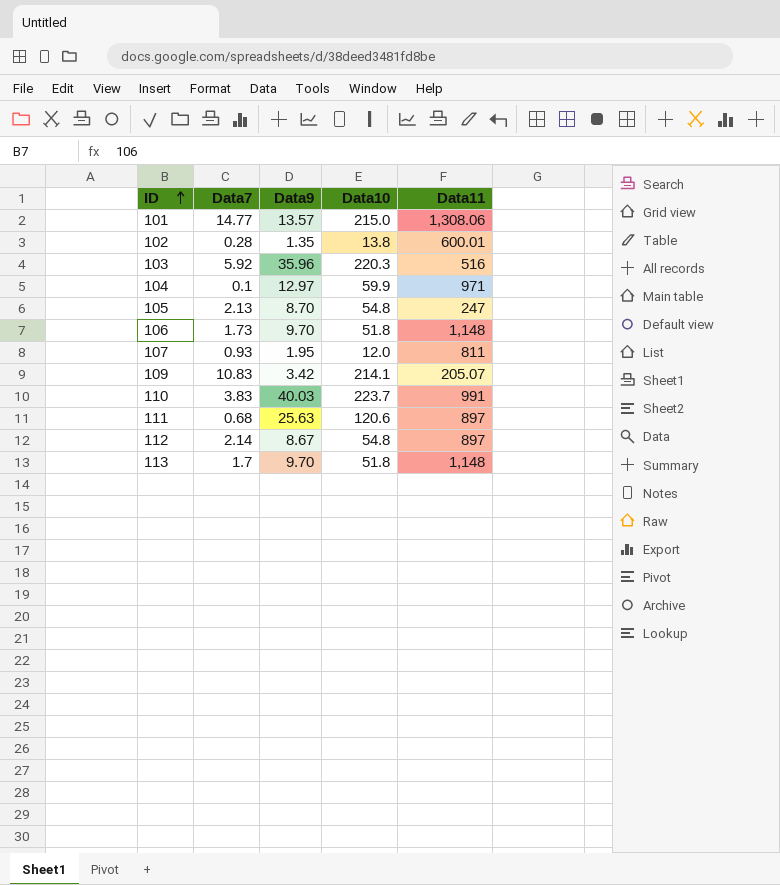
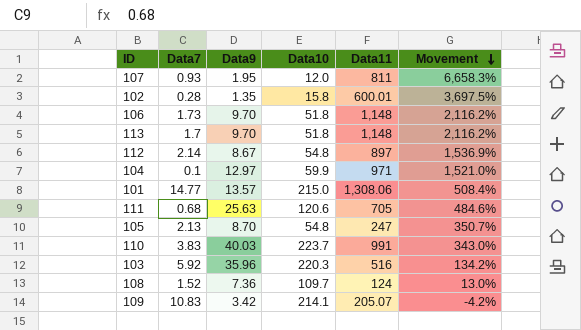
row order: ID ascending -> Movement descending
column Movement | formula: none -> ([Data11] - [Data10]) / [Data10]
102 | Data10: 13.8 -> 15.8
111 | Data11: 897 -> 705
row 108: none -> 1.52 | 7.36 | 109.7 | 124 | 13.0%

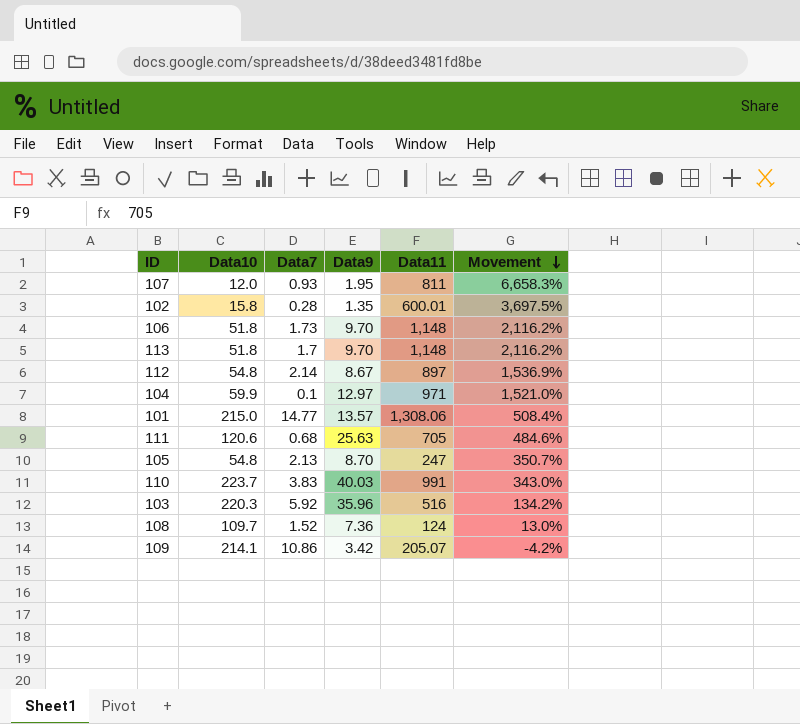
column Data10 | position: 4 -> 2
109 | Data7: 10.83 -> 10.86

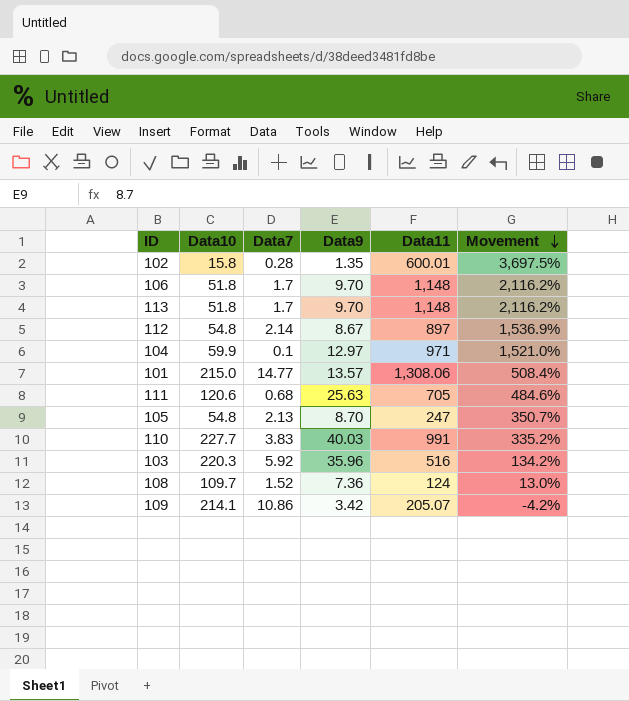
row 107: 12.0 | 0.93 | 1.95 | 811 | 6,658.3% -> none
106 | Data7: 1.73 -> 1.7
110 | Data10: 223.7 -> 227.7
110 | Movement: 343.0% -> 335.2%

